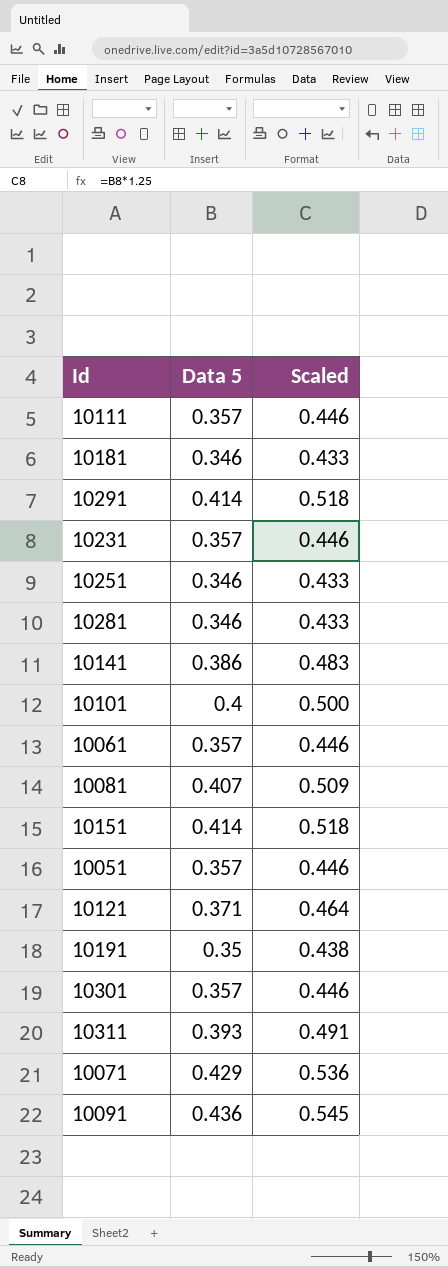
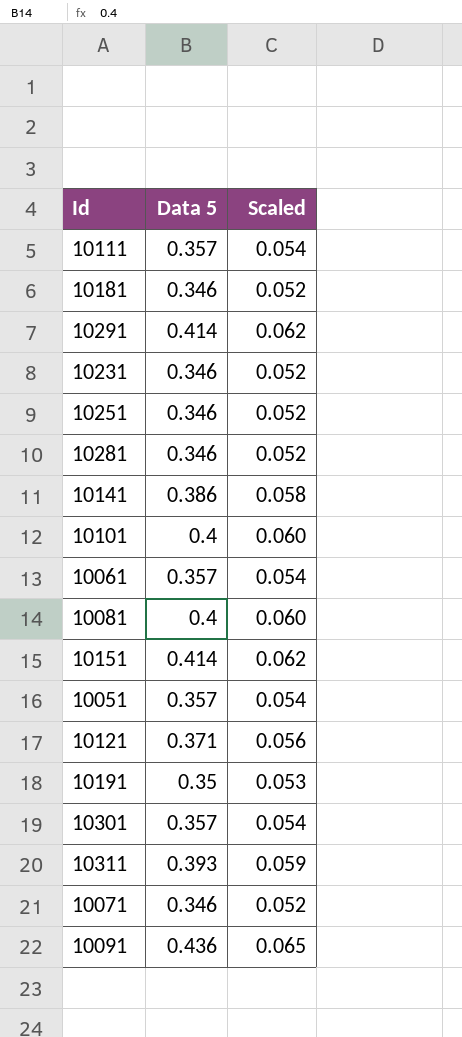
column Scaled | formula: [Data 5] * 1.25 -> [Data 5] * 0.15
10231 | Data 5: 0.357 -> 0.346
10081 | Data 5: 0.407 -> 0.4
10071 | Data 5: 0.429 -> 0.346

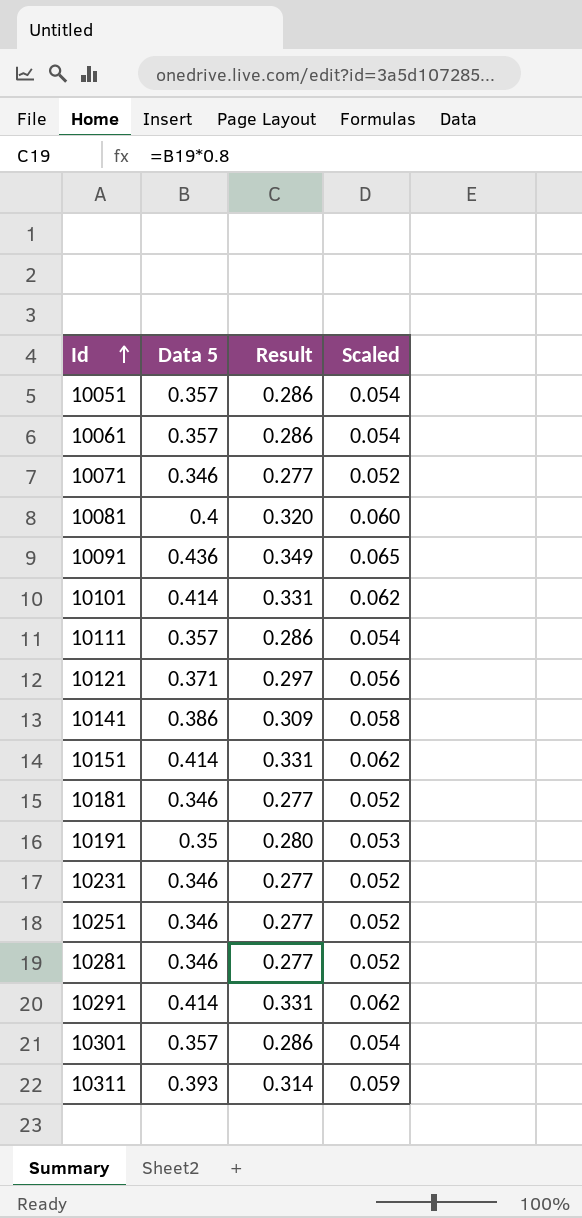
row order: none -> Id ascending
column Result | formula: none -> [Data 5] * 0.8
10101 | Data 5: 0.4 -> 0.414
10101 | Scaled: 0.060 -> 0.062

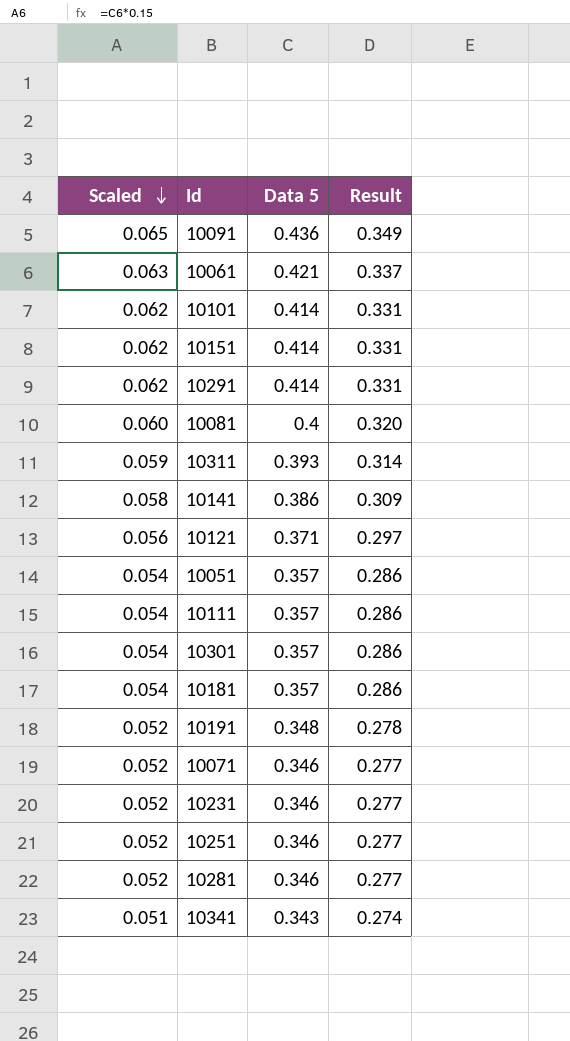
row order: Id ascending -> Scaled descending
column Scaled | position: 4 -> 1
10061 | Scaled: 0.054 -> 0.063
10061 | Data 5: 0.357 -> 0.421
10061 | Result: 0.286 -> 0.337
10181 | Scaled: 0.052 -> 0.054
10181 | Data 5: 0.346 -> 0.357
10181 | Result: 0.277 -> 0.286
10191 | Scaled: 0.053 -> 0.052
10191 | Data 5: 0.35 -> 0.348
10191 | Result: 0.280 -> 0.278
row 10341: none -> 0.051 | 0.343 | 0.274

